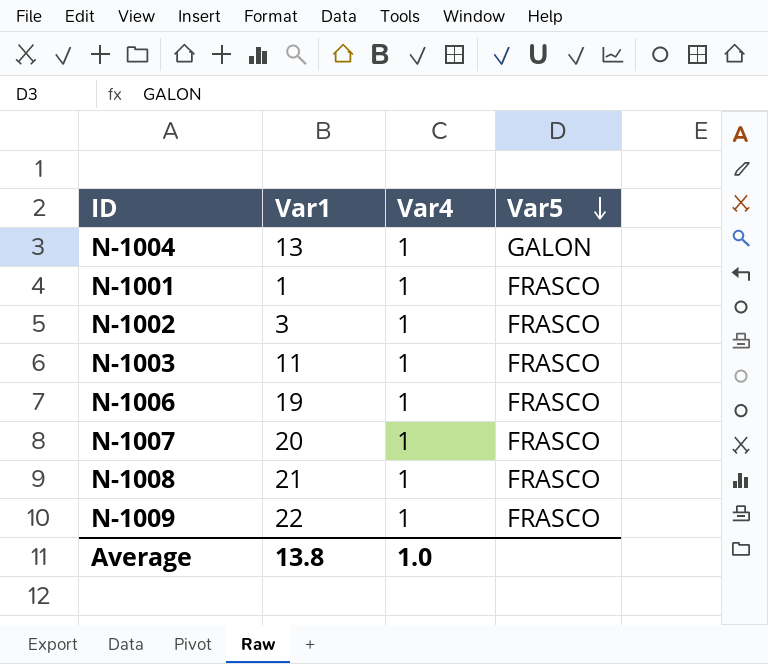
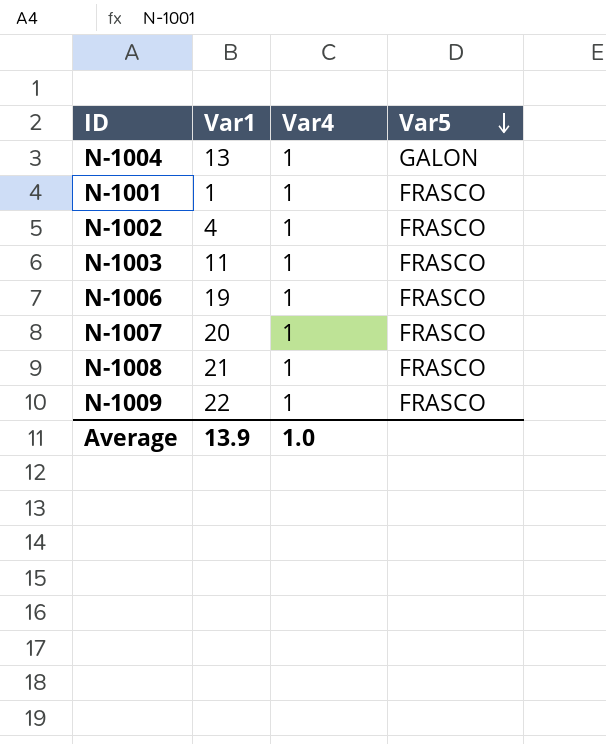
N-1002 | Var1: 3 -> 4
Average | Var1: 13.8 -> 13.9

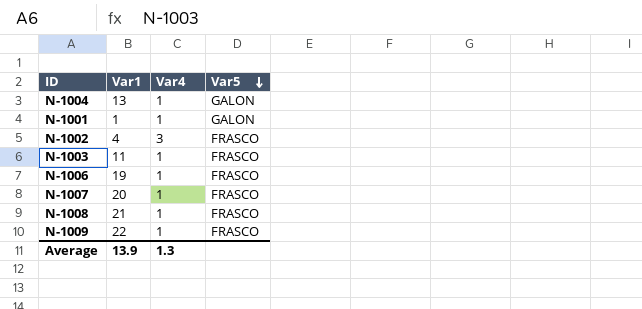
N-1001 | Var5: FRASCO -> GALON
N-1002 | Var4: 1 -> 3
Average | Var4: 1.0 -> 1.3

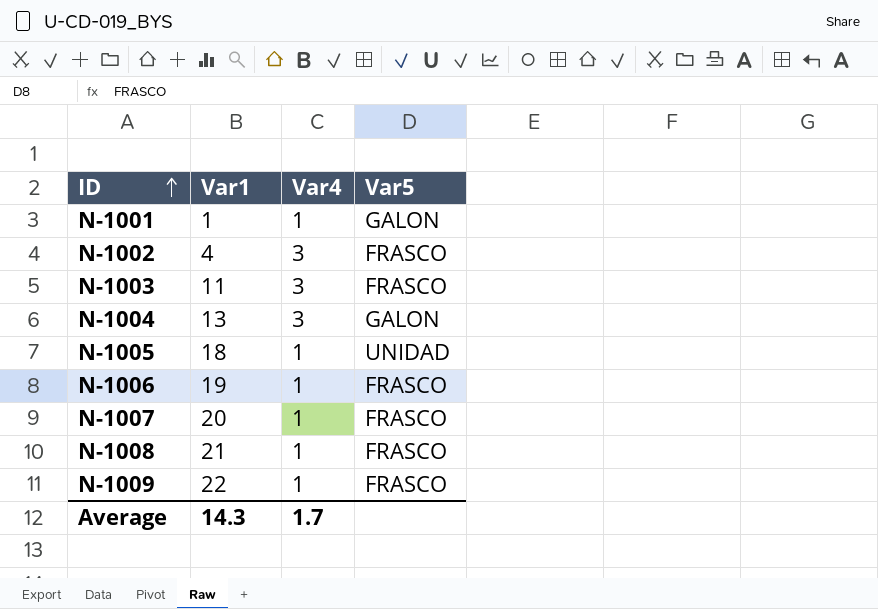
row order: Var5 descending -> ID ascending
N-1003 | Var4: 1 -> 3
N-1004 | Var4: 1 -> 3
row N-1005: none -> 18 | 1 | UNIDAD
Average | Var1: 13.9 -> 14.3
Average | Var4: 1.3 -> 1.7

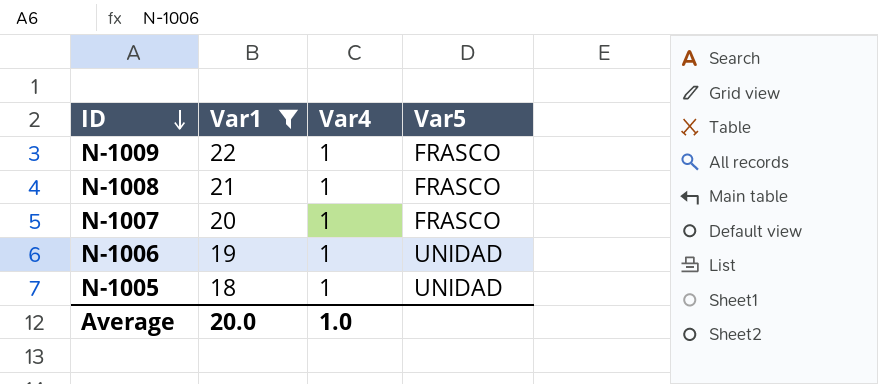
filter: none -> Var1 >= 18
row order: ID ascending -> ID descending
N-1006 | Var5: FRASCO -> UNIDAD
Average | Var1: 14.3 -> 20.0
Average | Var4: 1.7 -> 1.0

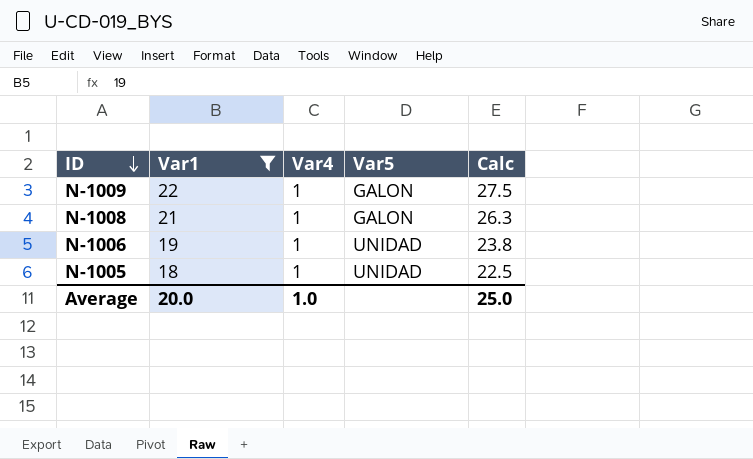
column Calc | formula: none -> [Var1] * 1.25
row N-1007: 20 | 1 | FRASCO -> none
N-1009 | Var5: FRASCO -> GALON
N-1008 | Var5: FRASCO -> GALON

